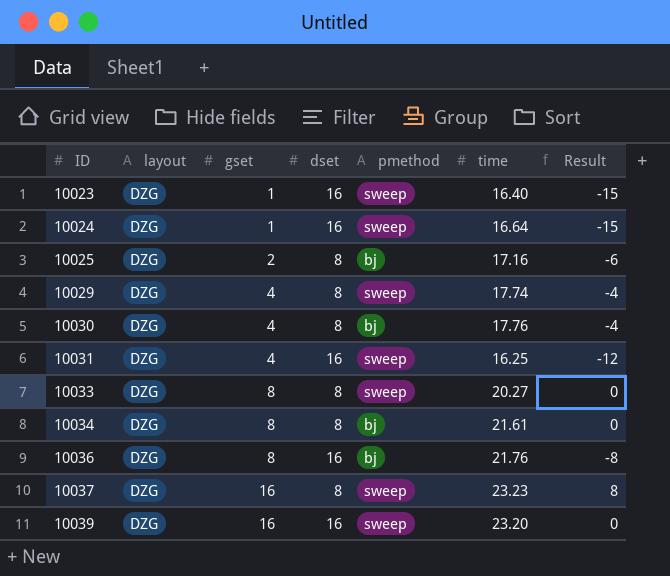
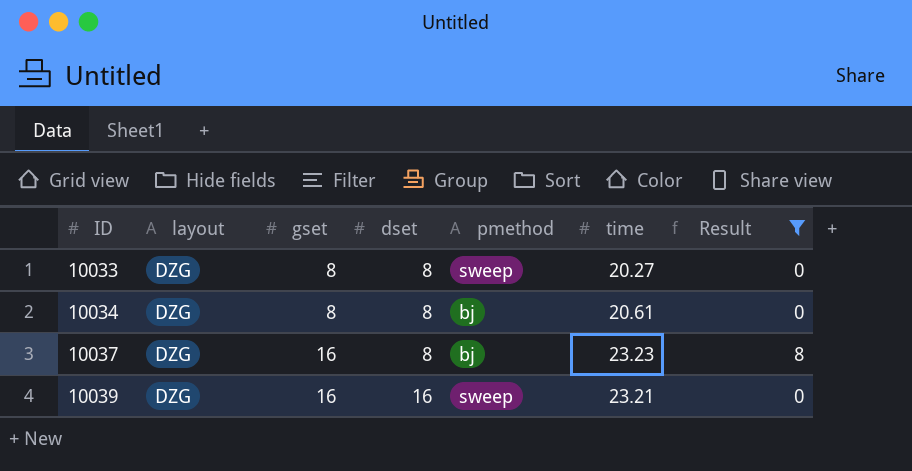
filter: none -> Result >= 0
10034 | time: 21.61 -> 20.61
10037 | pmethod: sweep -> bj
10039 | time: 23.20 -> 23.21

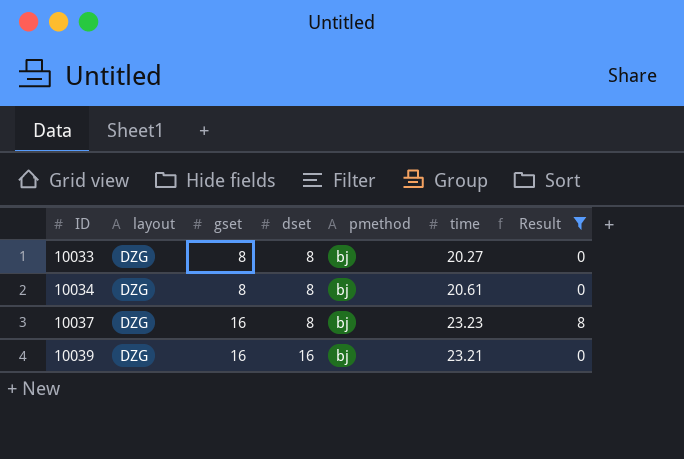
10033 | pmethod: sweep -> bj
10039 | pmethod: sweep -> bj

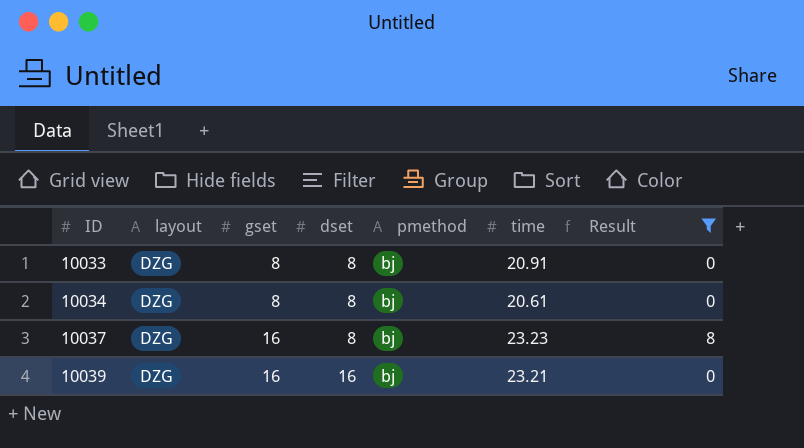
10033 | time: 20.27 -> 20.91

